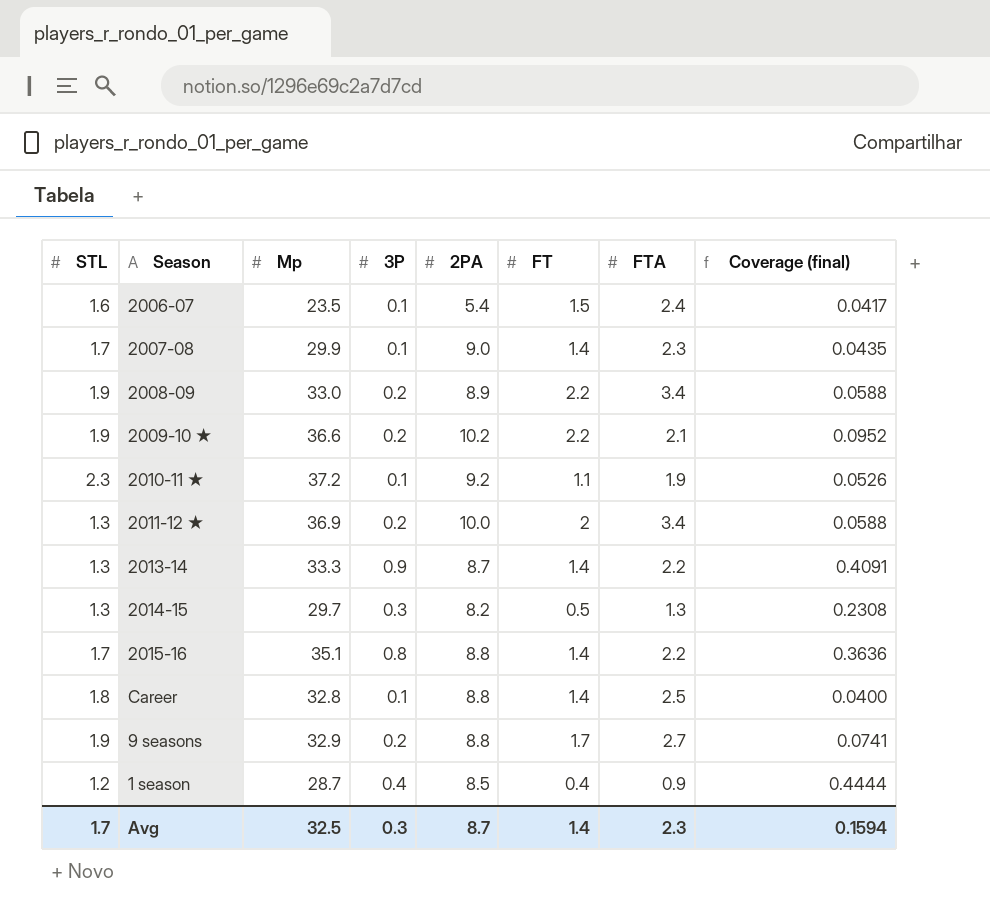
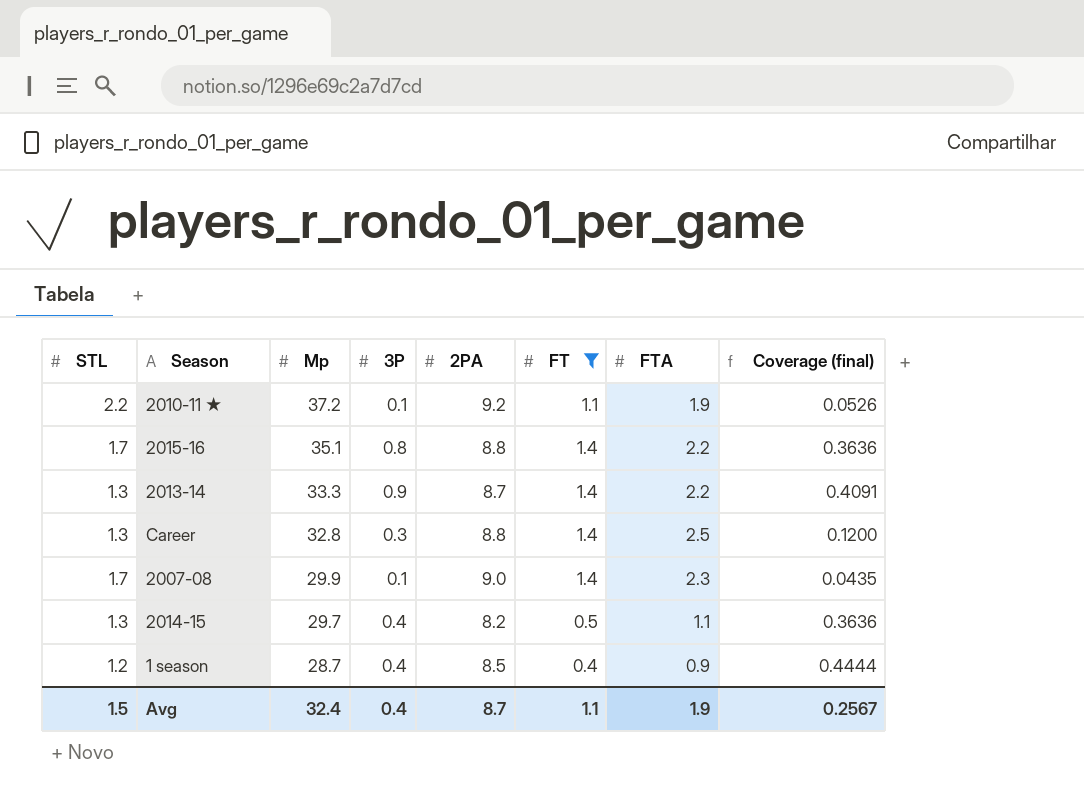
filter: none -> FT <= 1.4
row order: none -> Mp descending
2010-11 ★ | STL: 2.3 -> 2.2
Career | STL: 1.8 -> 1.3
Career | 3P: 0.1 -> 0.3
Career | Coverage (final): 0.0400 -> 0.1200
2014-15 | 3P: 0.3 -> 0.4
2014-15 | FTA: 1.3 -> 1.1
2014-15 | Coverage (final): 0.2308 -> 0.3636
Avg | STL: 1.7 -> 1.5
Avg | Mp: 32.5 -> 32.4
Avg | 3P: 0.3 -> 0.4
Avg | FT: 1.4 -> 1.1
Avg | FTA: 2.3 -> 1.9
Avg | Coverage (final): 0.1594 -> 0.2567

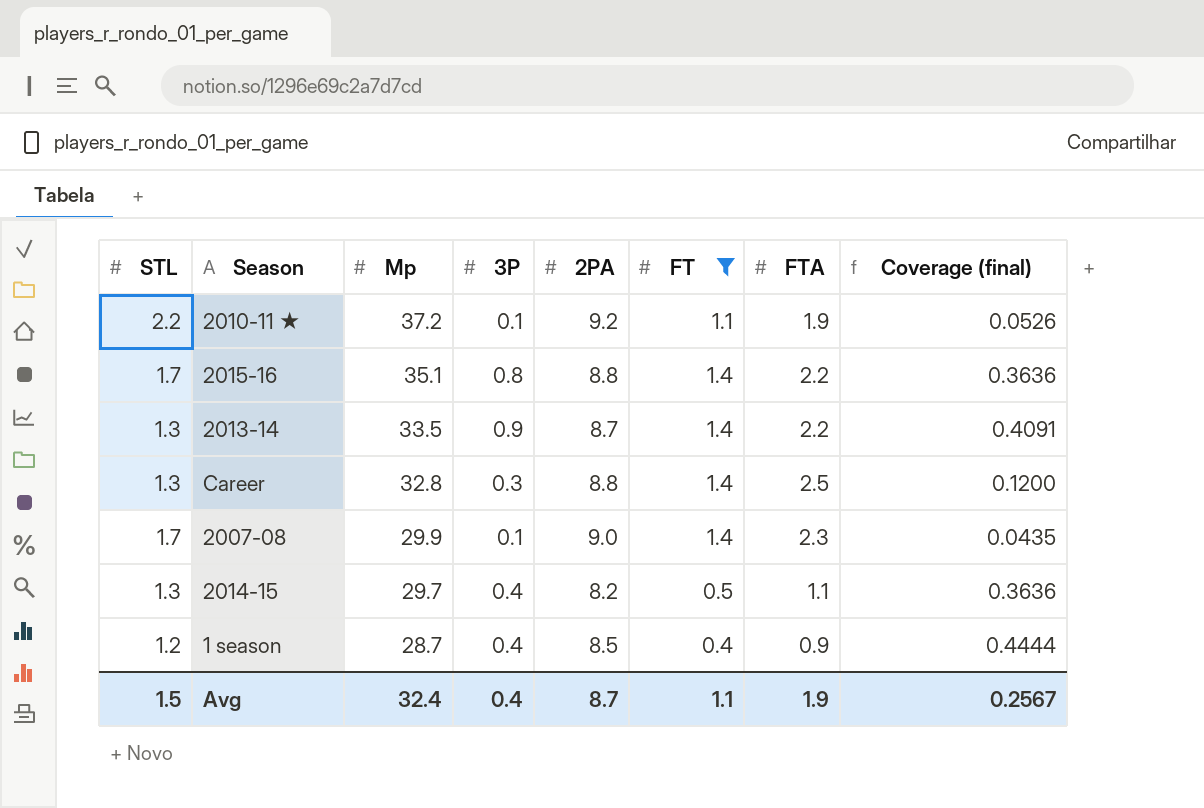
2013-14 | Mp: 33.3 -> 33.5

